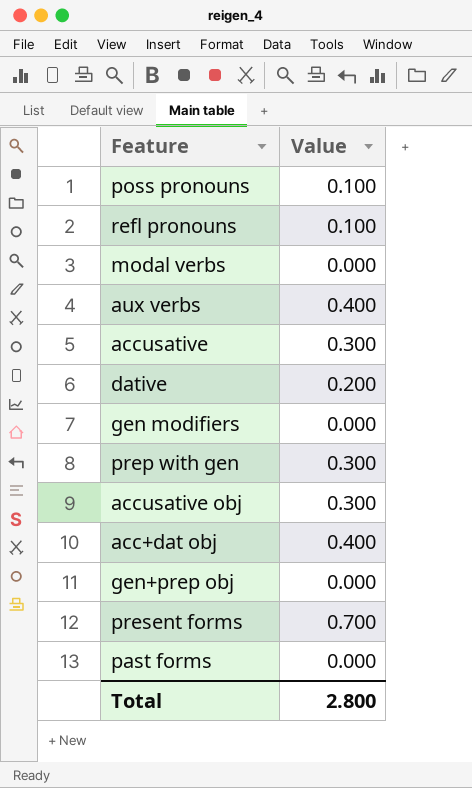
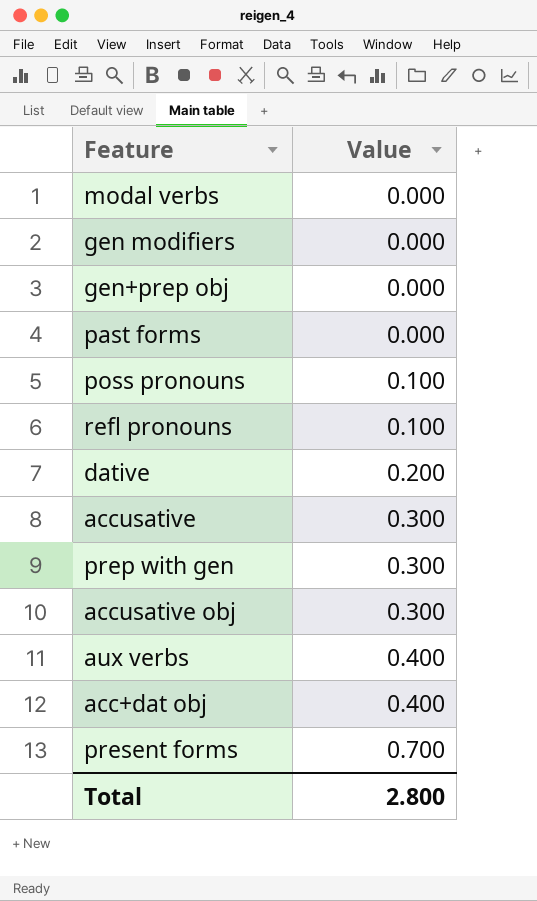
row order: none -> Value ascending

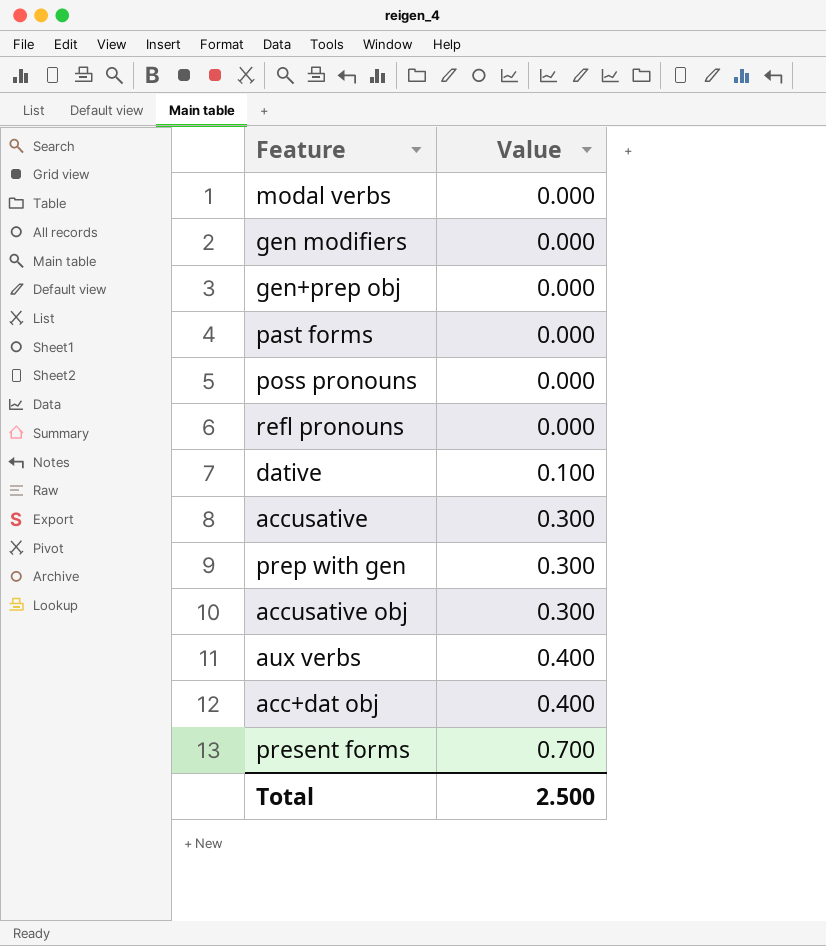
poss pronouns | Value: 0.100 -> 0.000
refl pronouns | Value: 0.100 -> 0.000
dative | Value: 0.200 -> 0.100
Total | Value: 2.800 -> 2.500

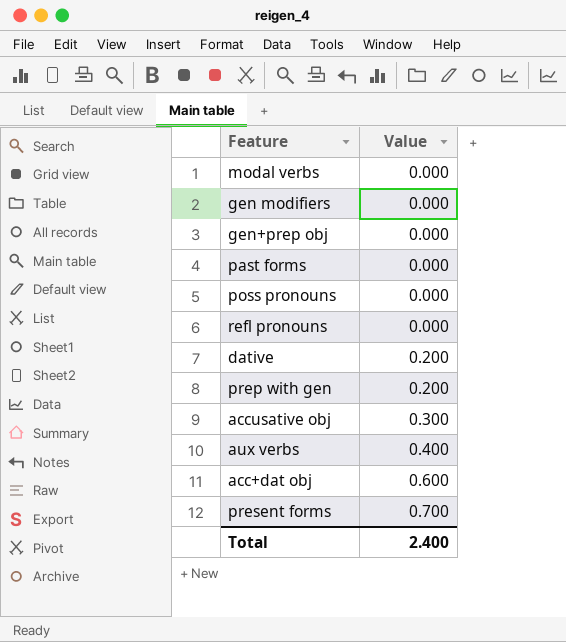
row accusative: 0.300 -> none
dative | Value: 0.100 -> 0.200
prep with gen | Value: 0.300 -> 0.200
acc+dat obj | Value: 0.400 -> 0.600
Total | Value: 2.500 -> 2.400

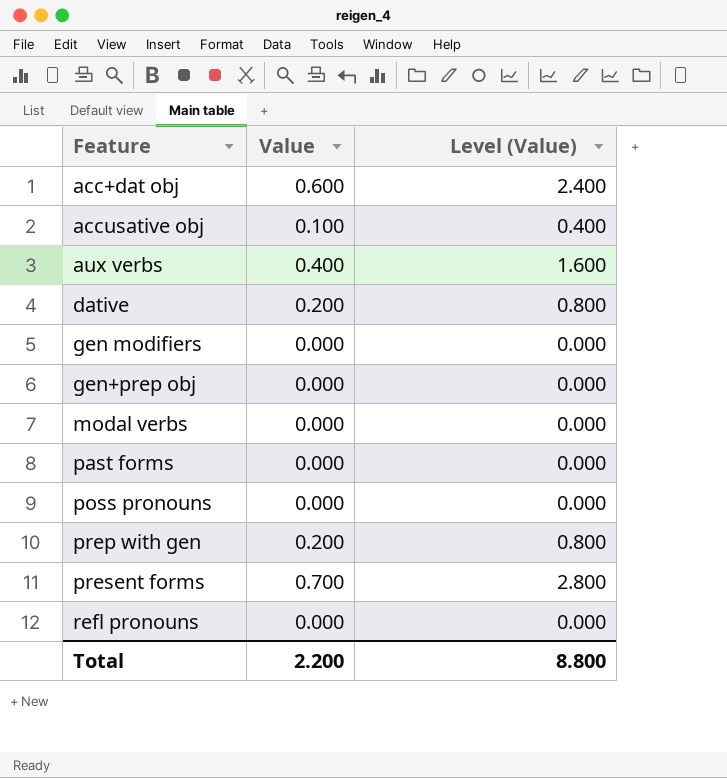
row order: Value ascending -> Feature ascending
column Level (Value) | formula: none -> [Value] * 4
accusative obj | Value: 0.300 -> 0.100
Total | Value: 2.400 -> 2.200

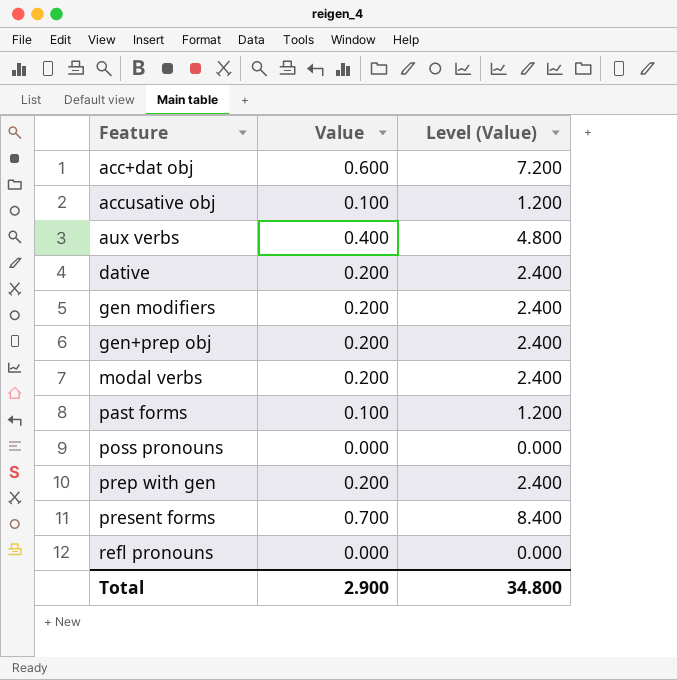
column Level (Value) | formula: [Value] * 4 -> [Value] * 12
gen modifiers | Value: 0.000 -> 0.200
gen+prep obj | Value: 0.000 -> 0.200
modal verbs | Value: 0.000 -> 0.200
past forms | Value: 0.000 -> 0.100
Total | Value: 2.200 -> 2.900
Total | Level (Value): 8.800 -> 34.800

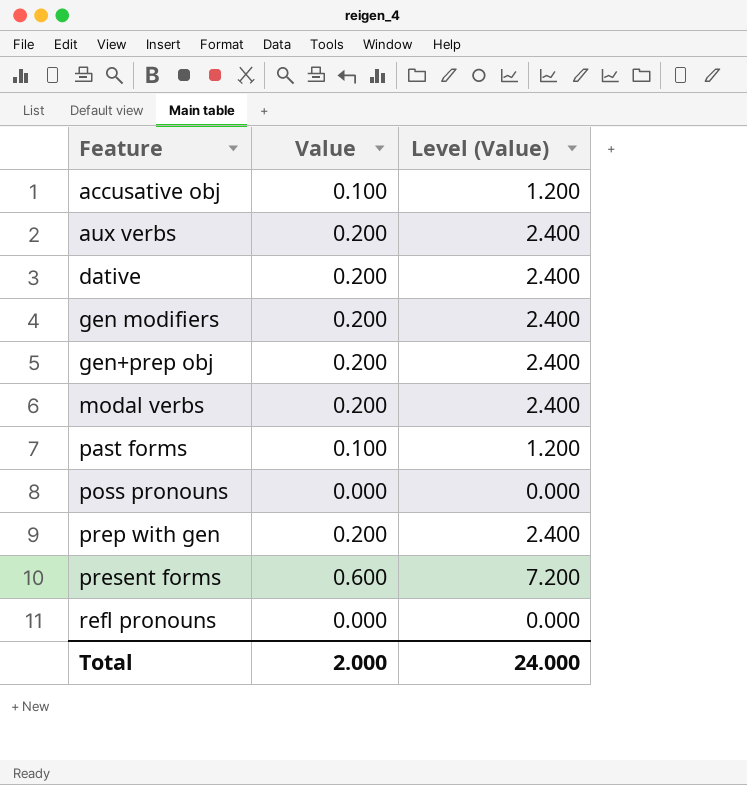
row acc+dat obj: 0.600 | 7.200 -> none
aux verbs | Value: 0.400 -> 0.200
aux verbs | Level (Value): 4.800 -> 2.400
present forms | Value: 0.700 -> 0.600
present forms | Level (Value): 8.400 -> 7.200
Total | Value: 2.900 -> 2.000
Total | Level (Value): 34.800 -> 24.000

